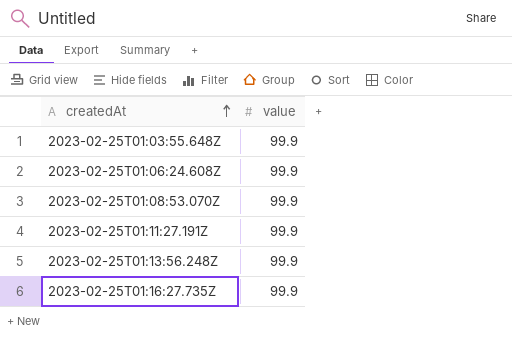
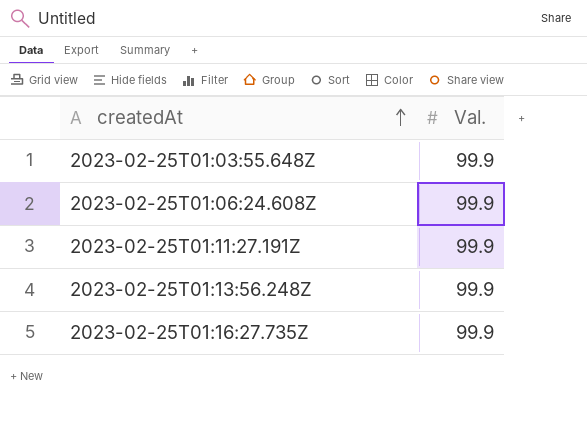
column name: value -> Val.
row 2023-02-25T01:08:53.070Z: 99.9 -> none

